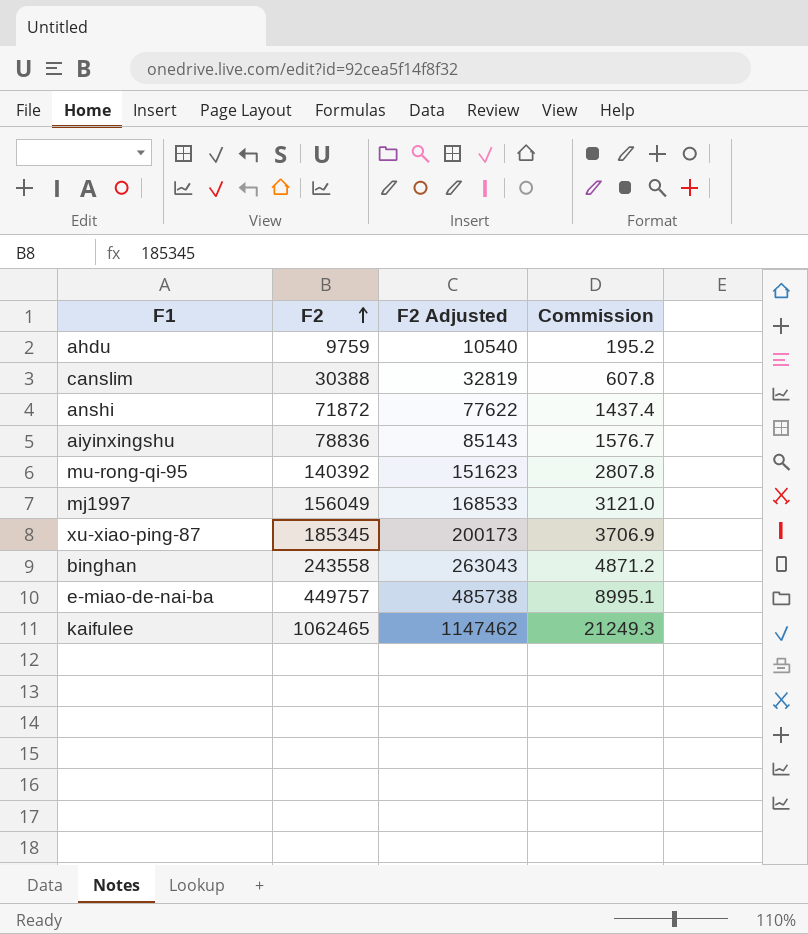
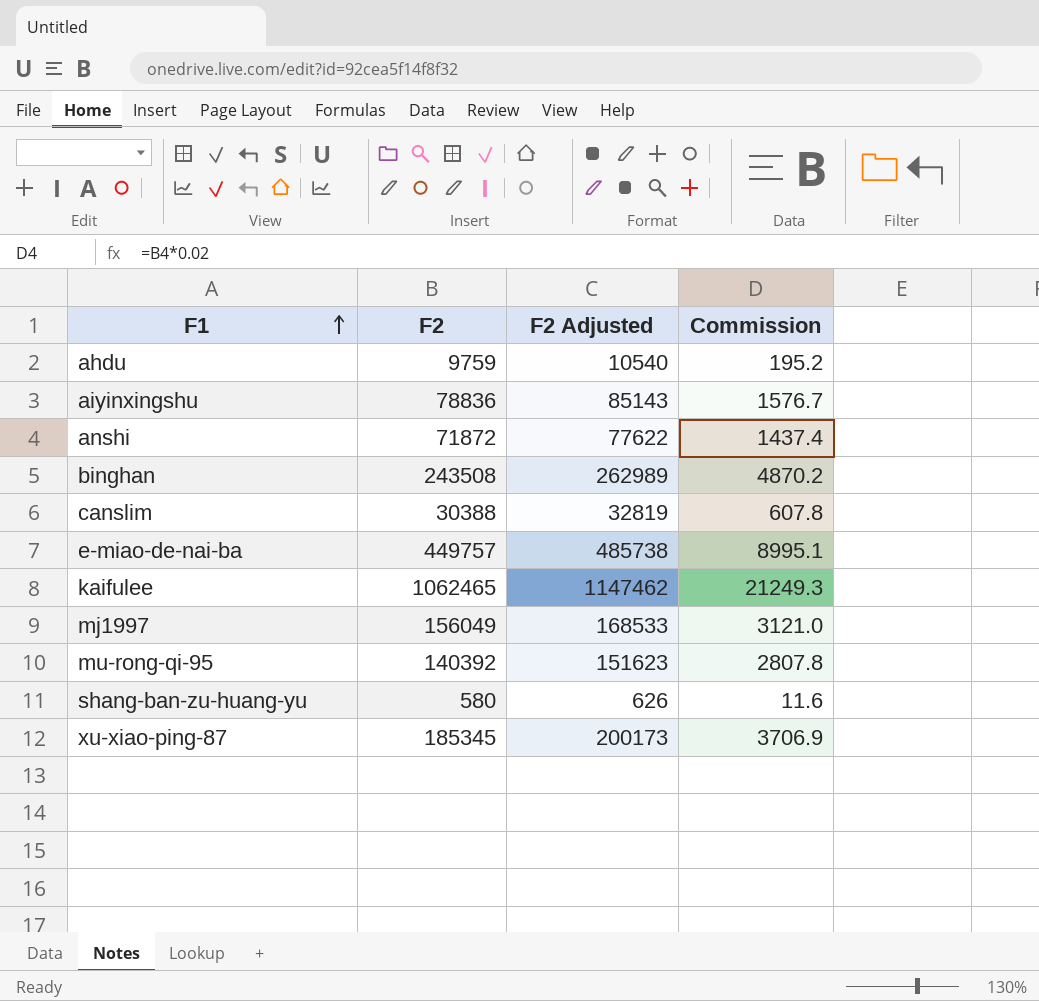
row order: F2 ascending -> F1 ascending
binghan | F2: 243558 -> 243508
binghan | F2 Adjusted: 263043 -> 262989
binghan | Commission: 4871.2 -> 4870.2
row shang-ban-zu-huang-yu: none -> 580 | 626 | 11.6

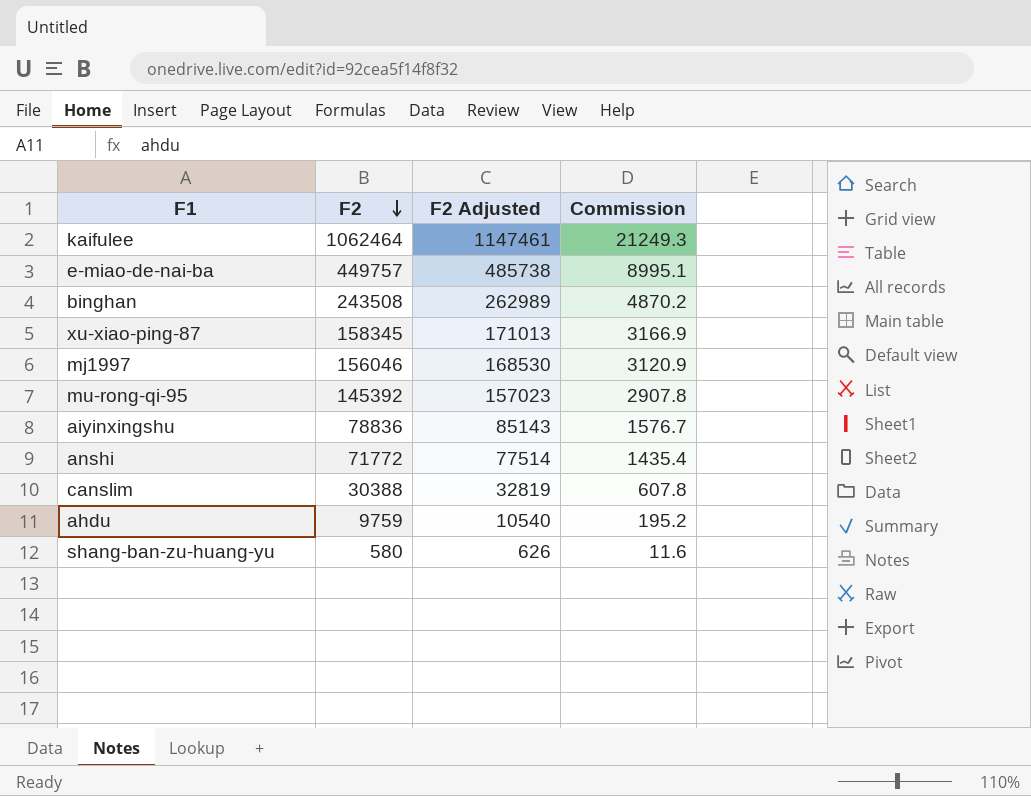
row order: F1 ascending -> F2 descending
kaifulee | F2: 1062465 -> 1062464
kaifulee | F2 Adjusted: 1147462 -> 1147461
xu-xiao-ping-87 | F2: 185345 -> 158345
xu-xiao-ping-87 | F2 Adjusted: 200173 -> 171013
xu-xiao-ping-87 | Commission: 3706.9 -> 3166.9
mj1997 | F2: 156049 -> 156046
mj1997 | F2 Adjusted: 168533 -> 168530
mj1997 | Commission: 3121.0 -> 3120.9
mu-rong-qi-95 | F2: 140392 -> 145392
mu-rong-qi-95 | F2 Adjusted: 151623 -> 157023
mu-rong-qi-95 | Commission: 2807.8 -> 2907.8
anshi | F2: 71872 -> 71772
anshi | F2 Adjusted: 77622 -> 77514
anshi | Commission: 1437.4 -> 1435.4

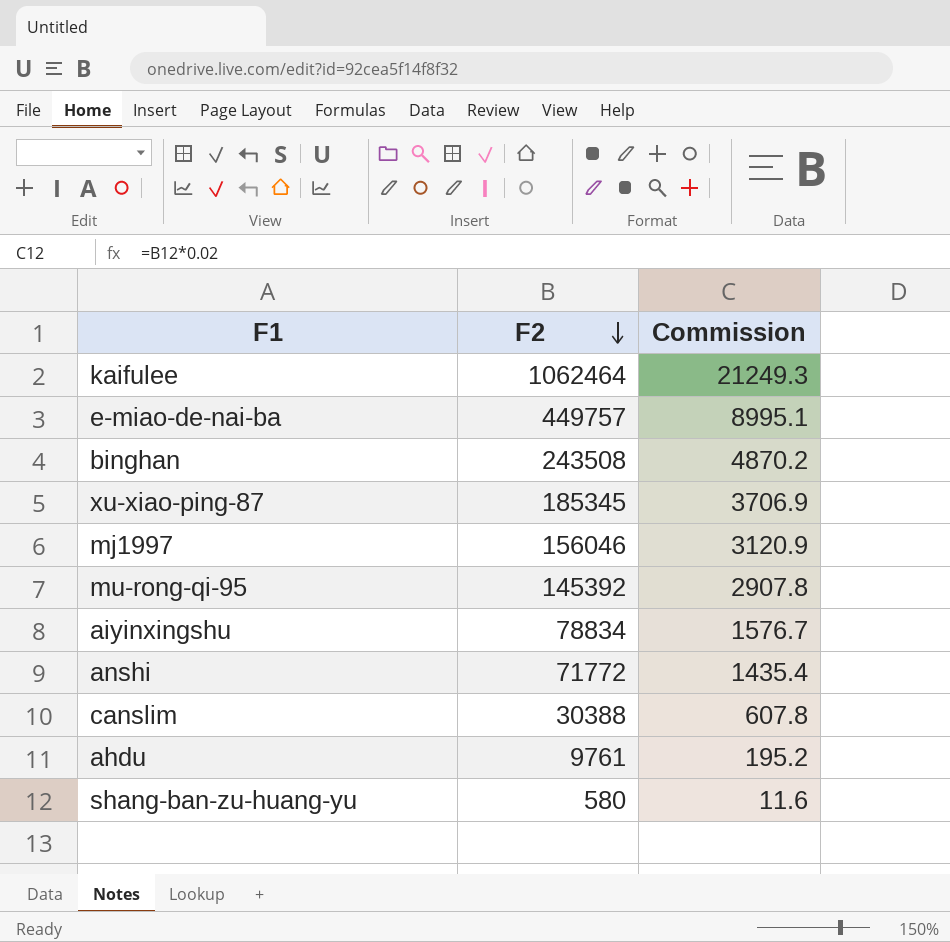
column F2 Adjusted | formula: [F2] * 1.08 -> none
xu-xiao-ping-87 | F2: 158345 -> 185345
xu-xiao-ping-87 | Commission: 3166.9 -> 3706.9
aiyinxingshu | F2: 78836 -> 78834
ahdu | F2: 9759 -> 9761

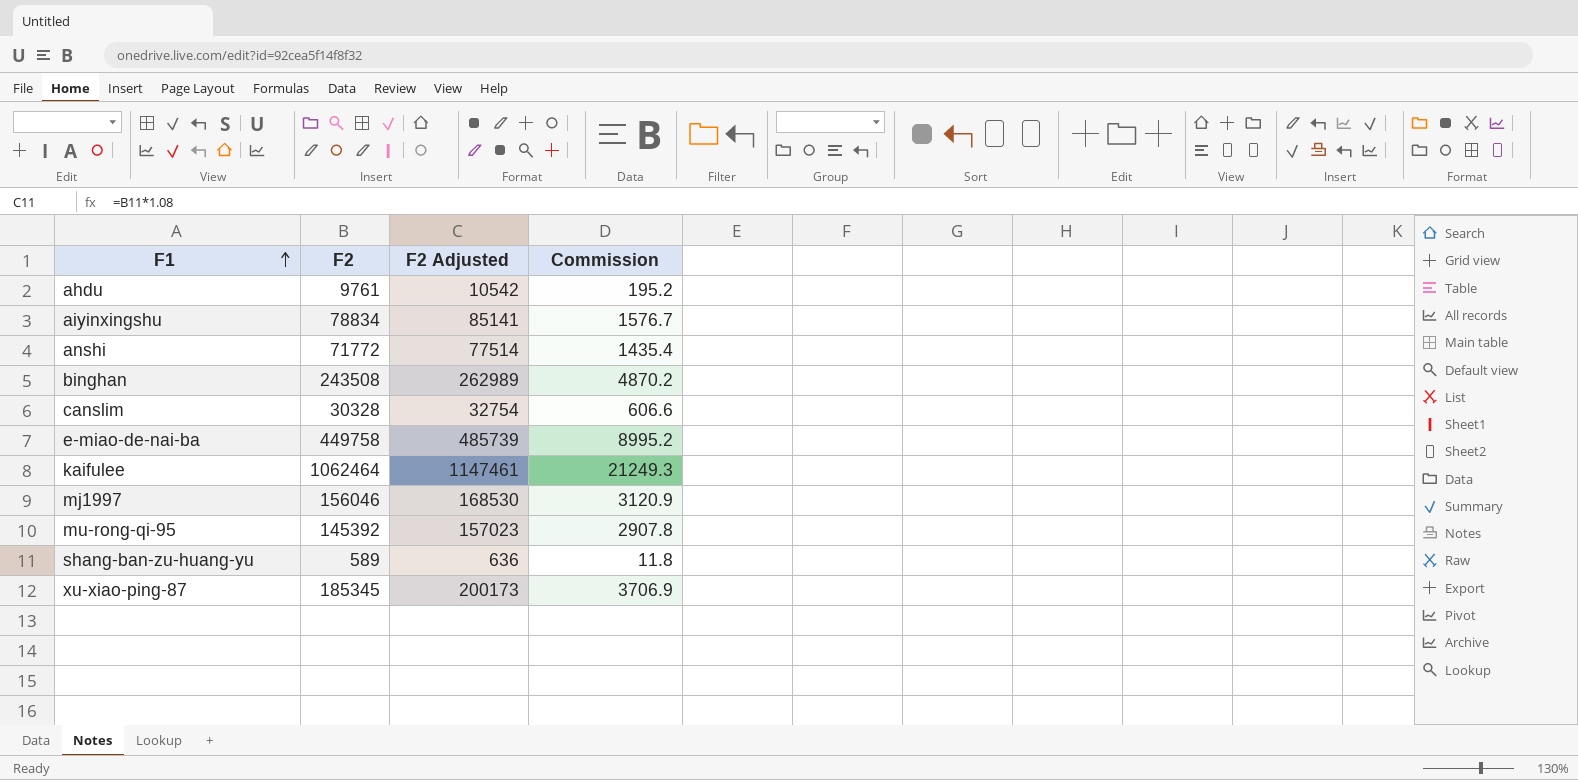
row order: F2 descending -> F1 ascending
column F2 Adjusted | formula: none -> [F2] * 1.08
canslim | F2: 30388 -> 30328
canslim | Commission: 607.8 -> 606.6
e-miao-de-nai-ba | F2: 449757 -> 449758
e-miao-de-nai-ba | Commission: 8995.1 -> 8995.2
shang-ban-zu-huang-yu | F2: 580 -> 589
shang-ban-zu-huang-yu | Commission: 11.6 -> 11.8

